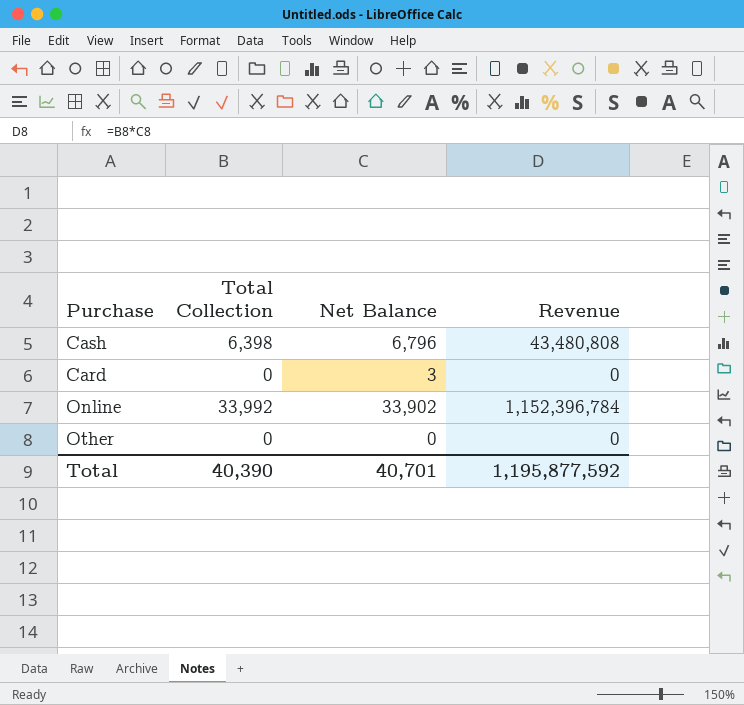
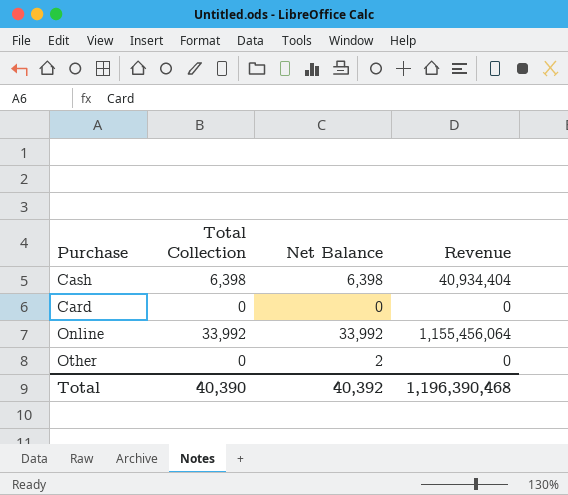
Cash | Net Balance: 6,796 -> 6,398
Cash | Revenue: 43,480,808 -> 40,934,404
Card | Net Balance: 3 -> 0
Online | Net Balance: 33,902 -> 33,992
Online | Revenue: 1,152,396,784 -> 1,155,456,064
Other | Net Balance: 0 -> 2
Total | Net Balance: 40,701 -> 40,392
Total | Revenue: 1,195,877,592 -> 1,196,390,468

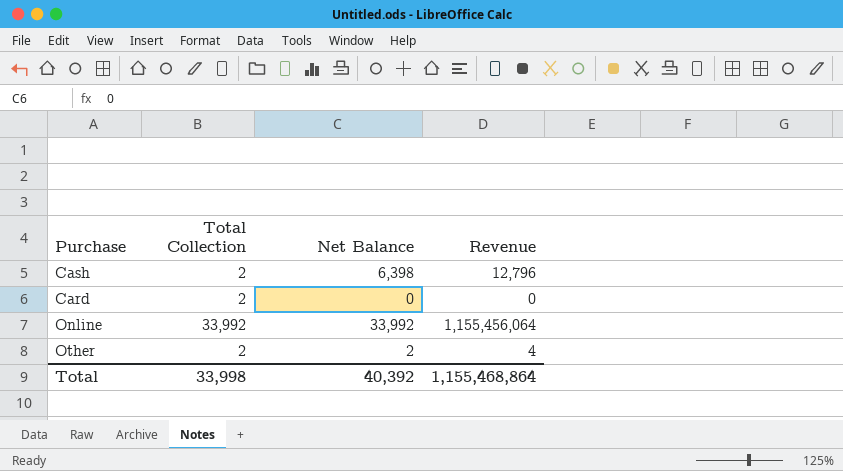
Cash | Total Collection: 6,398 -> 2
Cash | Revenue: 40,934,404 -> 12,796
Card | Total Collection: 0 -> 2
Other | Total Collection: 0 -> 2
Other | Revenue: 0 -> 4
Total | Total Collection: 40,390 -> 33,998
Total | Revenue: 1,196,390,468 -> 1,155,468,864

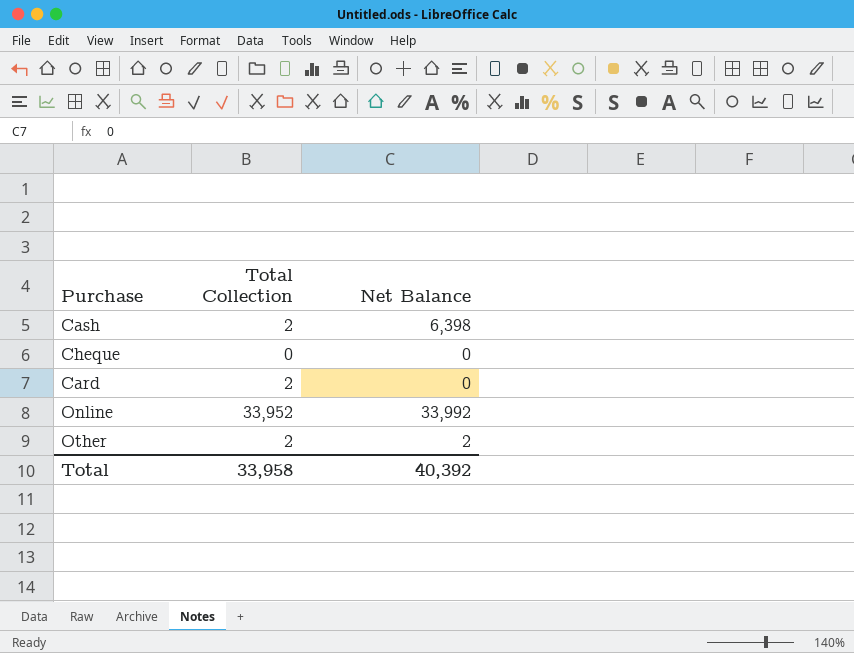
column Revenue | formula: [Total Collection] * [Net Balance] -> none
row Cheque: none -> 0 | 0
Online | Total Collection: 33,992 -> 33,952
Total | Total Collection: 33,998 -> 33,958

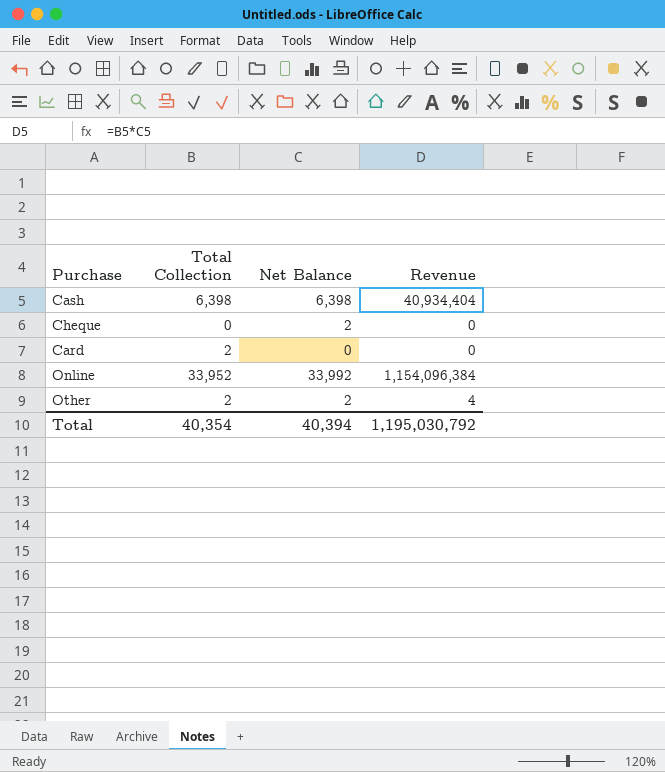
column Revenue | formula: none -> [Total Collection] * [Net Balance]
Cash | Total Collection: 2 -> 6,398
Cheque | Net Balance: 0 -> 2
Total | Total Collection: 33,958 -> 40,354
Total | Net Balance: 40,392 -> 40,394

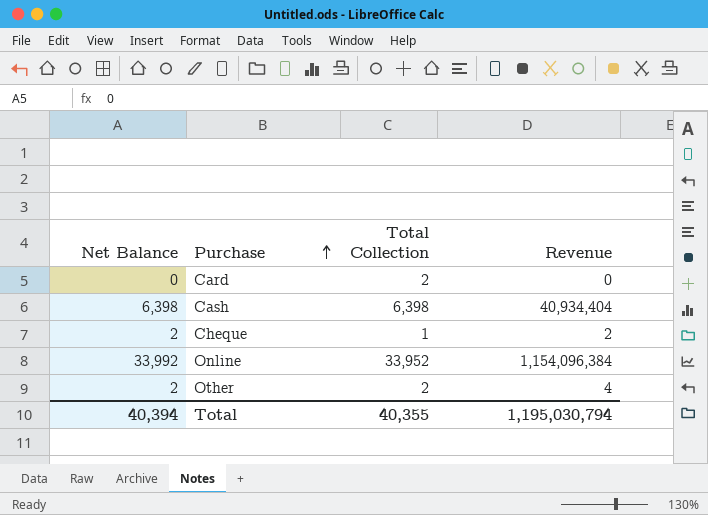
row order: none -> Purchase ascending
column Net Balance | position: 3 -> 1
Cheque | Total Collection: 0 -> 1
Cheque | Revenue: 0 -> 2
Total | Total Collection: 40,354 -> 40,355
Total | Revenue: 1,195,030,792 -> 1,195,030,794

